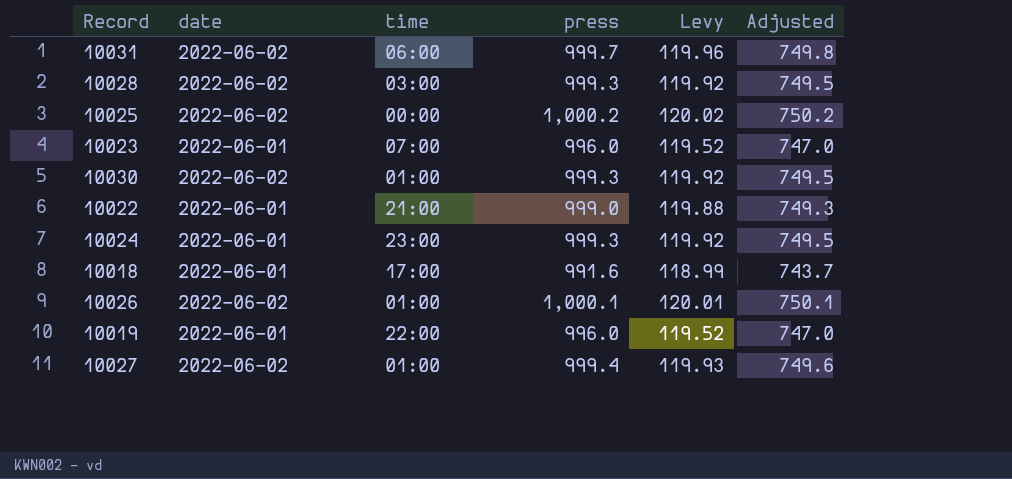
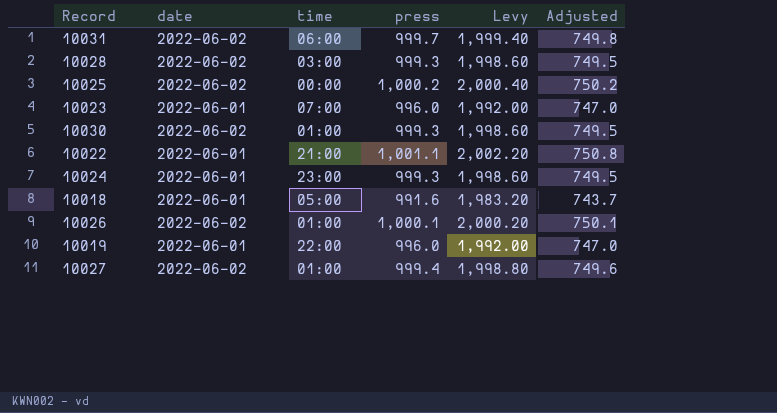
column Levy | formula: [press] * 0.12 -> [press] * 2
10022 | press: 999.0 -> 1,001.1
10022 | Adjusted: 749.3 -> 750.8
10018 | time: 17:00 -> 05:00

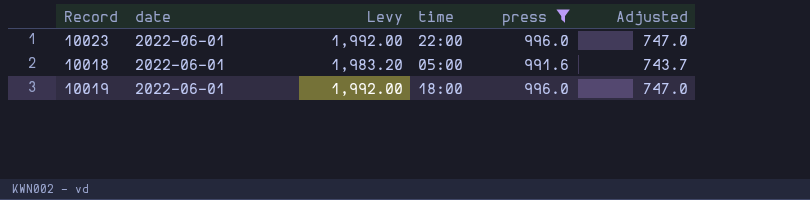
filter: none -> press <= 996.0
column Levy | position: 5 -> 3
10023 | time: 07:00 -> 22:00
10019 | time: 22:00 -> 18:00

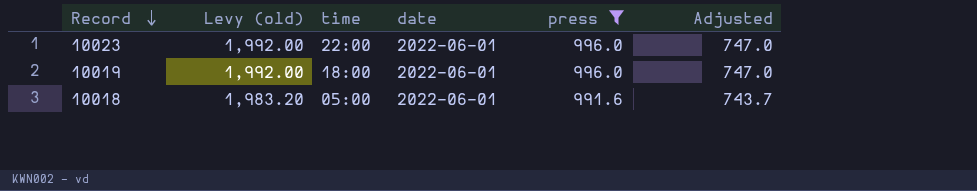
row order: none -> Record descending
column name: Levy -> Levy (old)
column date | position: 2 -> 4

